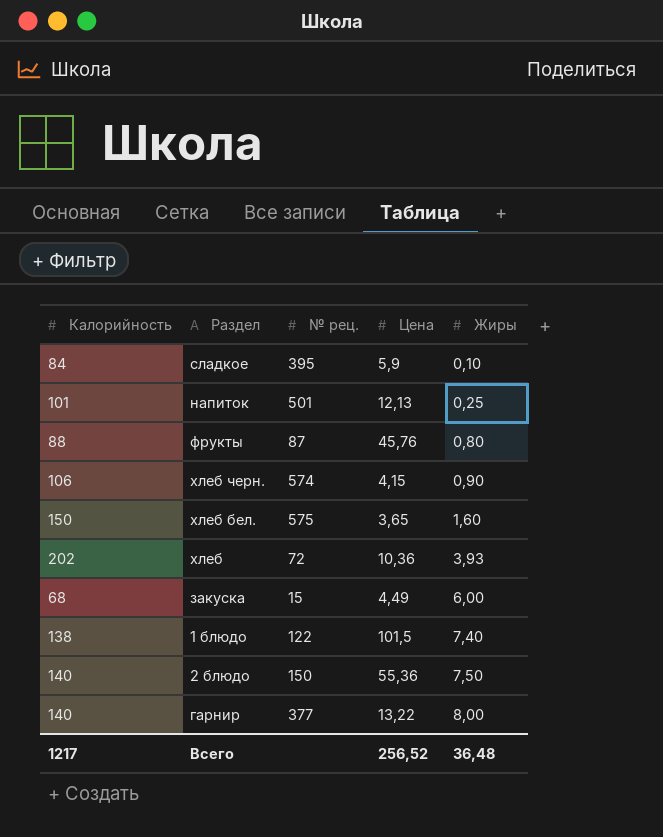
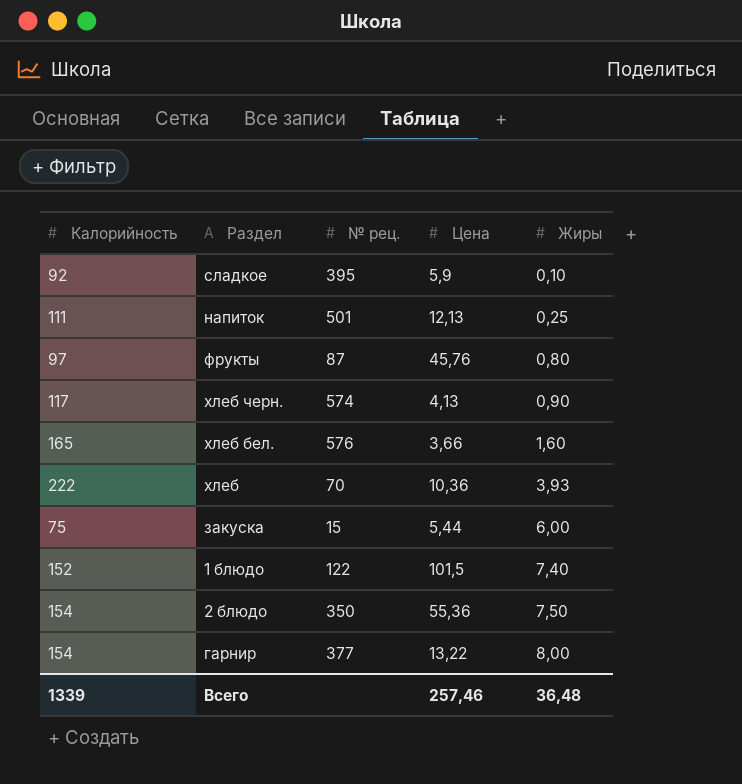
сладкое | Калорийность: 84 -> 92
напиток | Калорийность: 101 -> 111
фрукты | Калорийность: 88 -> 97
хлеб черн. | Калорийность: 106 -> 117
хлеб черн. | Цена: 4,15 -> 4,13
хлеб бел. | Калорийность: 150 -> 165
хлеб бел. | № рец.: 575 -> 576
хлеб бел. | Цена: 3,65 -> 3,66
хлеб | Калорийность: 202 -> 222
хлеб | № рец.: 72 -> 70
закуска | Калорийность: 68 -> 75
закуска | Цена: 4,49 -> 5,44
1 блюдо | Калорийность: 138 -> 152
2 блюдо | Калорийность: 140 -> 154
2 блюдо | № рец.: 150 -> 350
гарнир | Калорийность: 140 -> 154
Всего | Калорийность: 1217 -> 1339
Всего | Цена: 256,52 -> 257,46

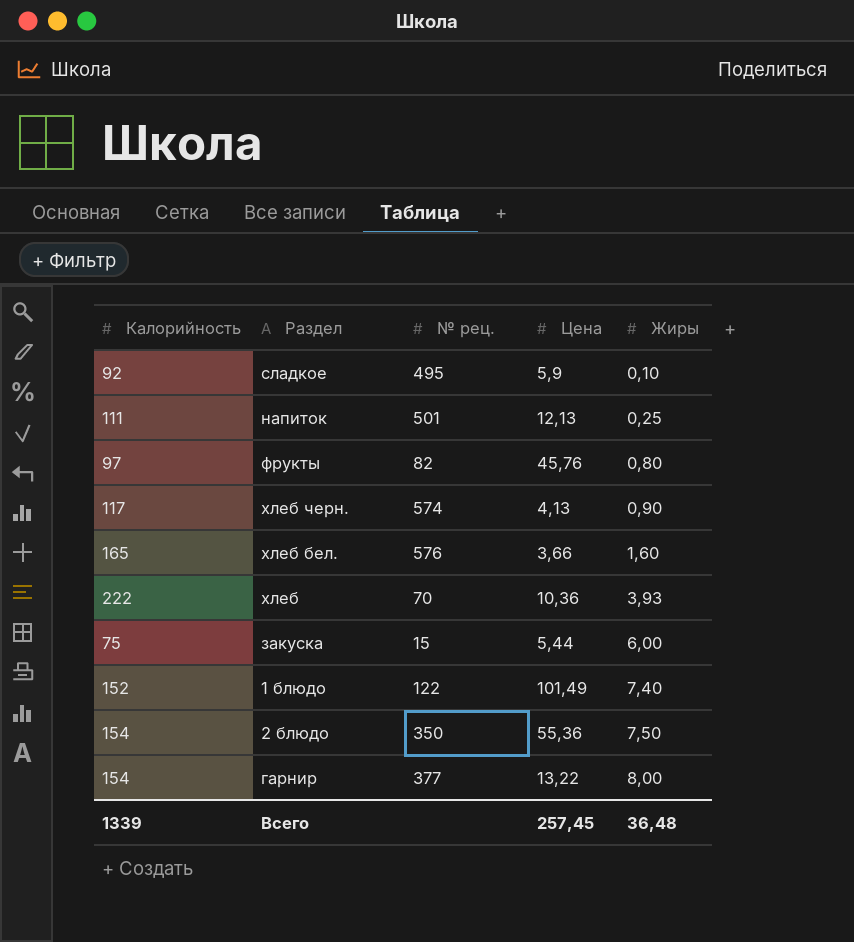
сладкое | № рец.: 395 -> 495
фрукты | № рец.: 87 -> 82
1 блюдо | Цена: 101,5 -> 101,49
Всего | Цена: 257,46 -> 257,45

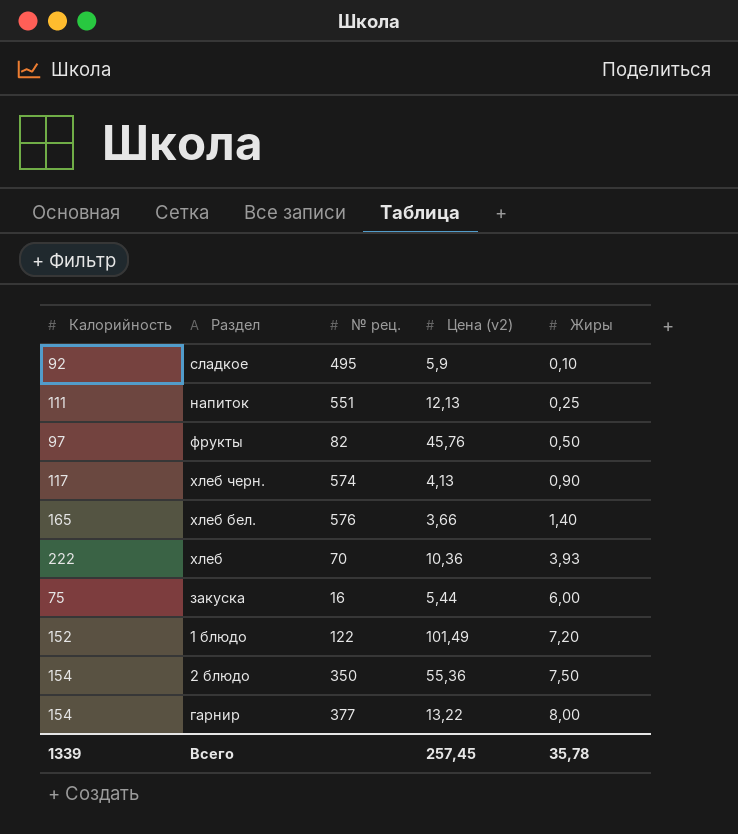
column name: Цена -> Цена (v2)
напиток | № рец.: 501 -> 551
фрукты | Жиры: 0,80 -> 0,50
хлеб бел. | Жиры: 1,60 -> 1,40
закуска | № рец.: 15 -> 16
1 блюдо | Жиры: 7,40 -> 7,20
Всего | Жиры: 36,48 -> 35,78

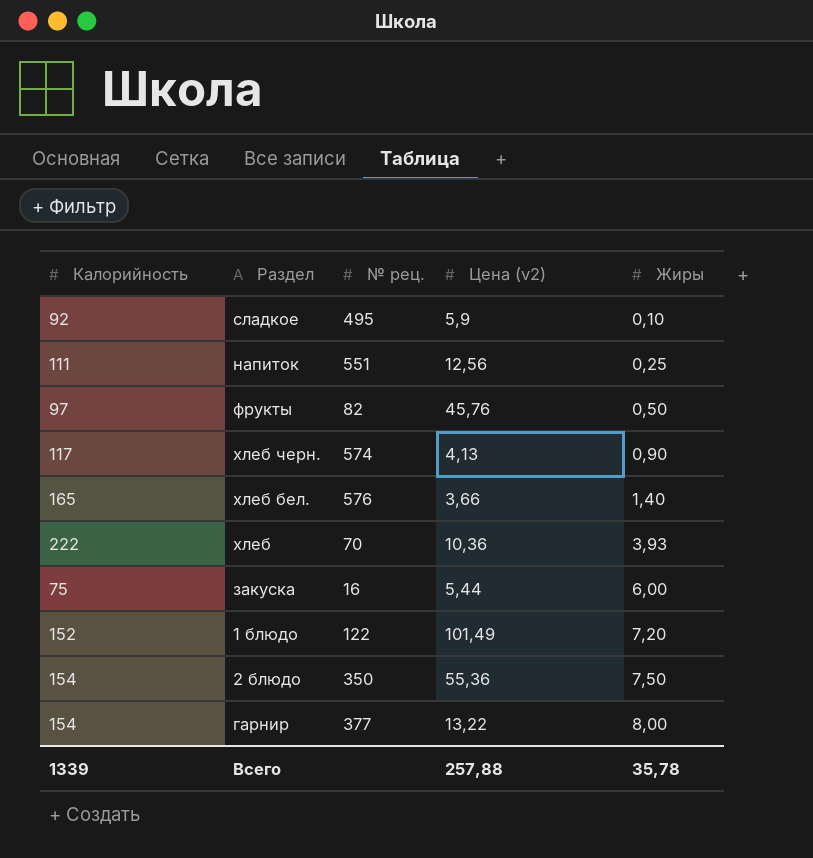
напиток | Цена (v2): 12,13 -> 12,56
Всего | Цена (v2): 257,45 -> 257,88

